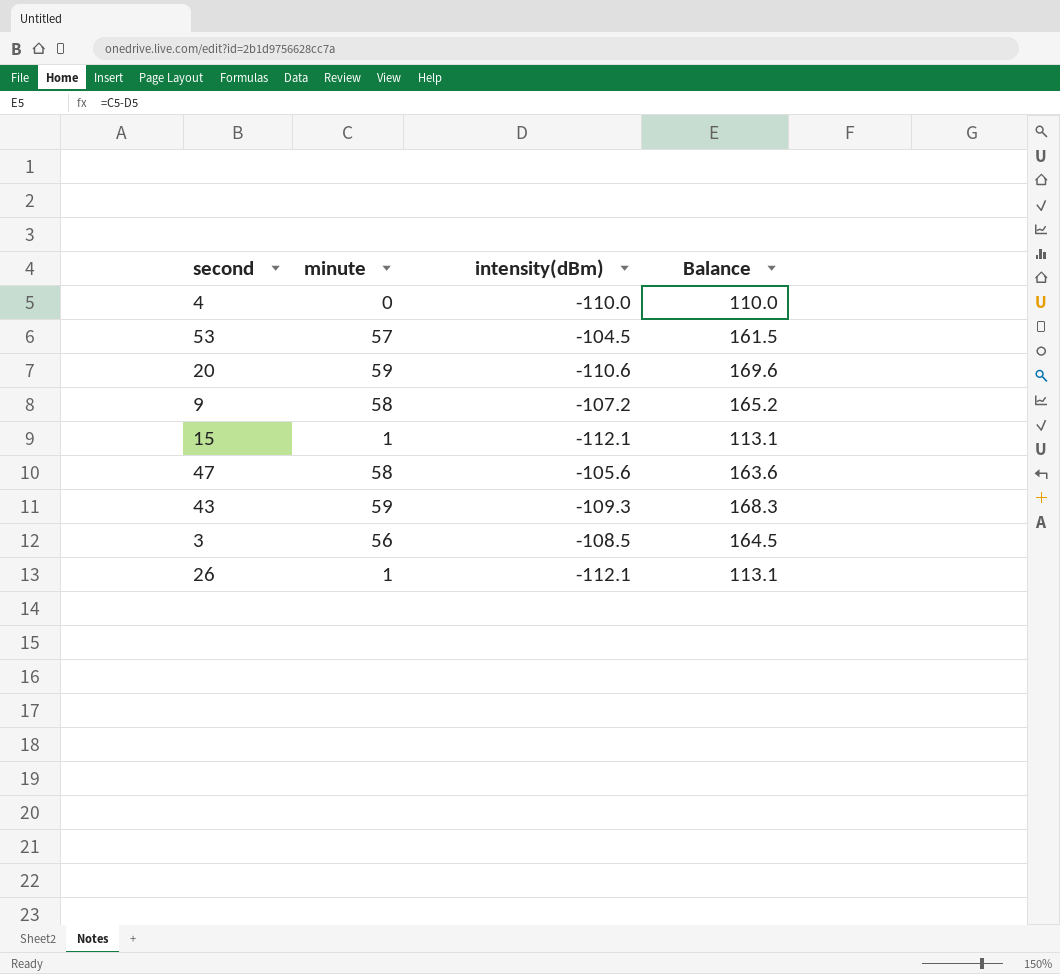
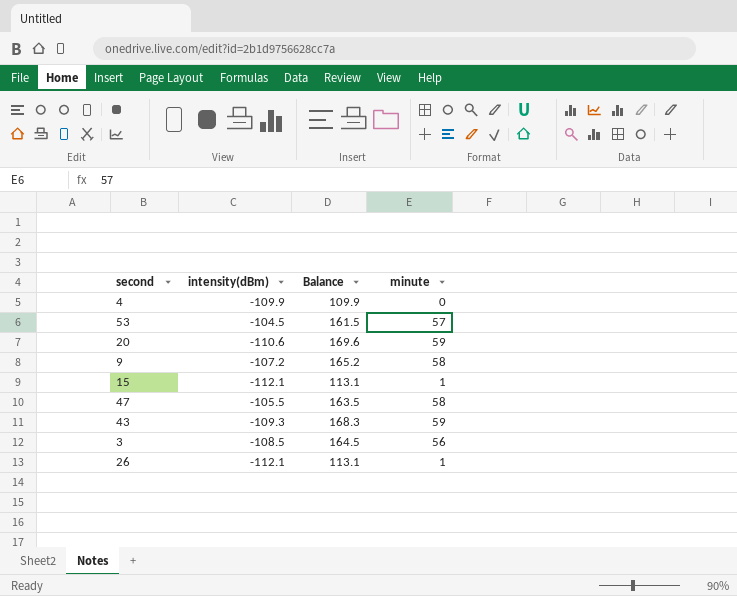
column minute | position: 2 -> 4
4 | intensity(dBm): -110.0 -> -109.9
4 | Balance: 110.0 -> 109.9
47 | intensity(dBm): -105.6 -> -105.5
47 | Balance: 163.6 -> 163.5

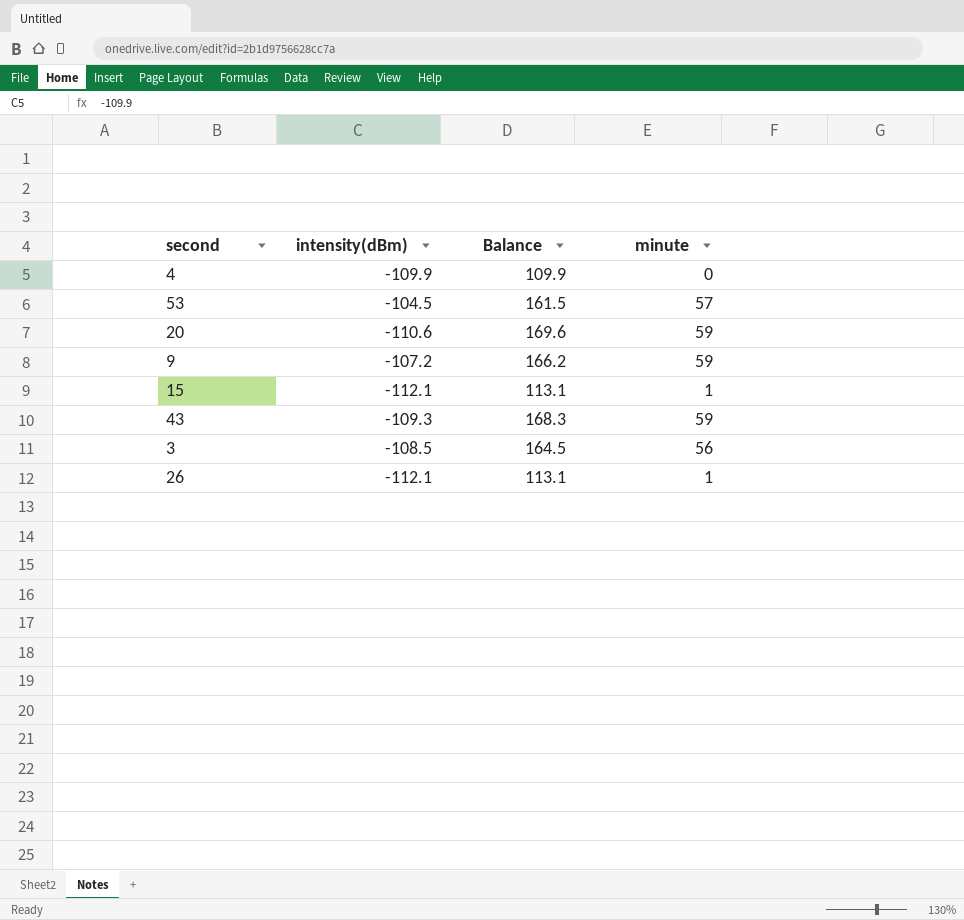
row 47: -105.5 | 163.5 | 58 -> none
9 | Balance: 165.2 -> 166.2
9 | minute: 58 -> 59

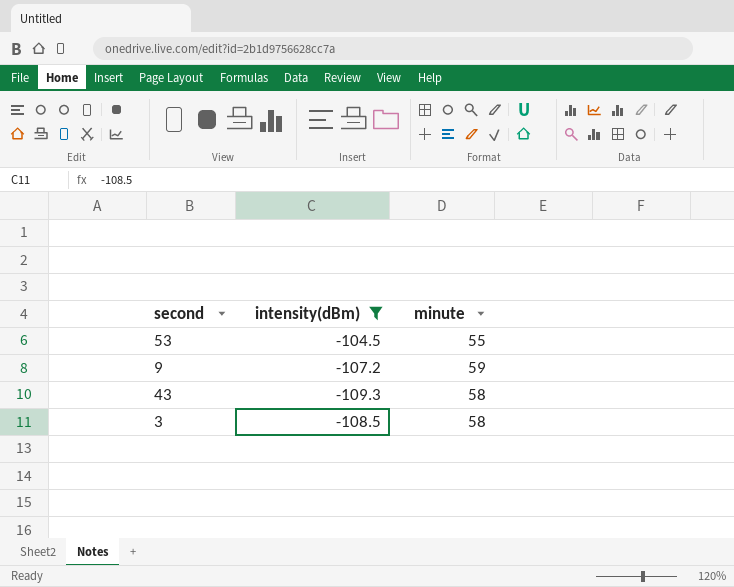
filter: none -> intensity(dBm) >= -109.3
column Balance | formula: [minute] - [intensity(dBm)] -> none
53 | minute: 57 -> 55
43 | minute: 59 -> 58
3 | minute: 56 -> 58

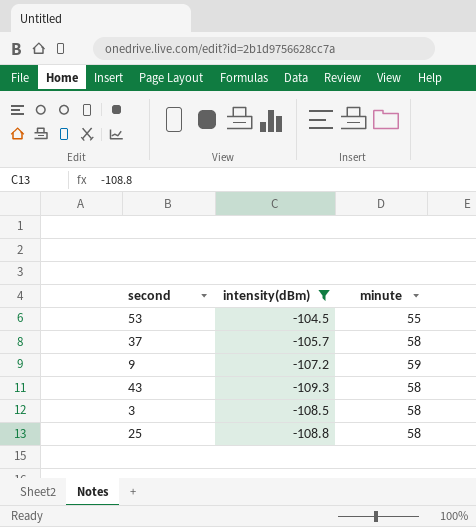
row 37: none -> -105.7 | 58
row 25: none -> -108.8 | 58

